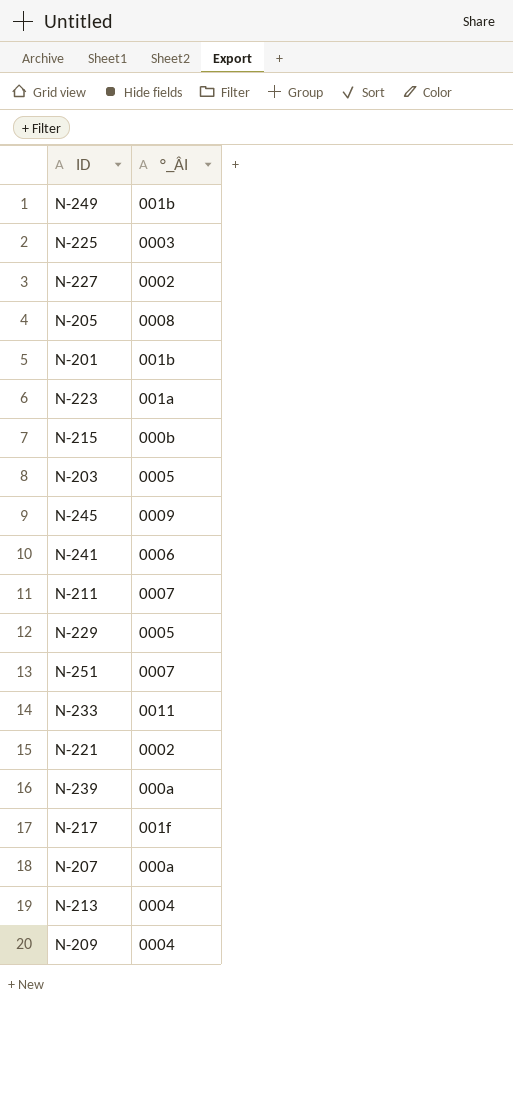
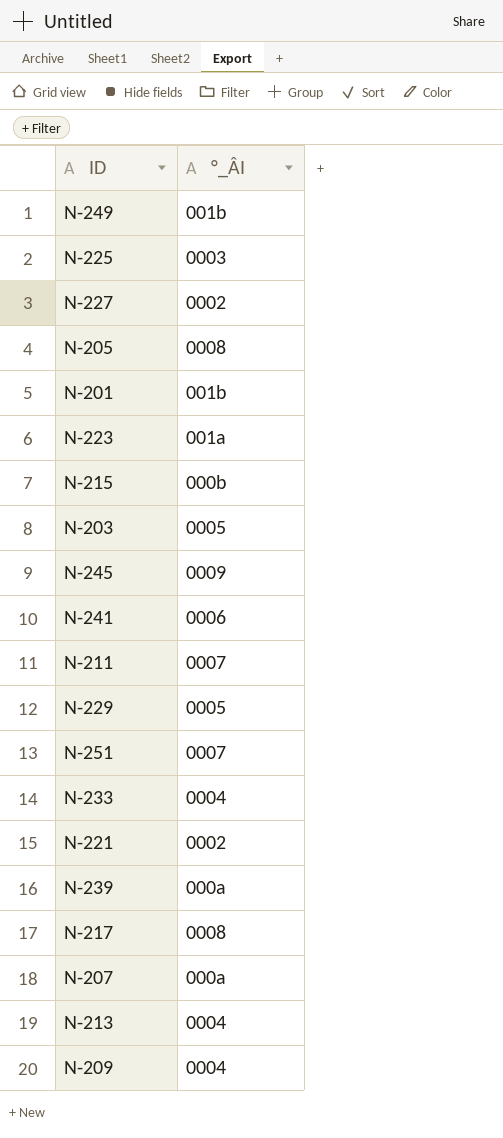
N-233 | °_ÂI: 0011 -> 0004
N-217 | °_ÂI: 001f -> 0008

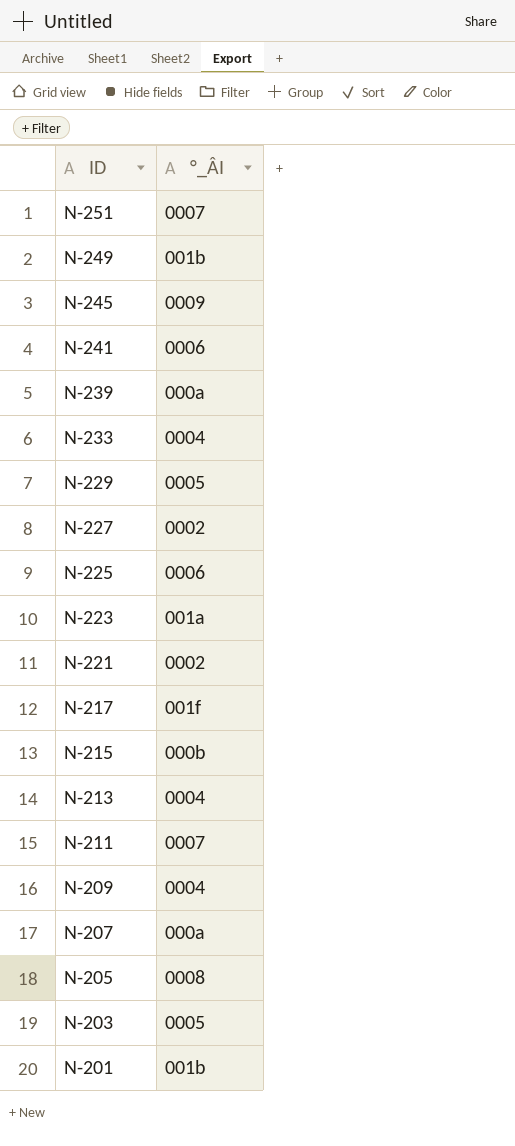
row order: none -> ID descending
N-225 | °_ÂI: 0003 -> 0006
N-217 | °_ÂI: 0008 -> 001f

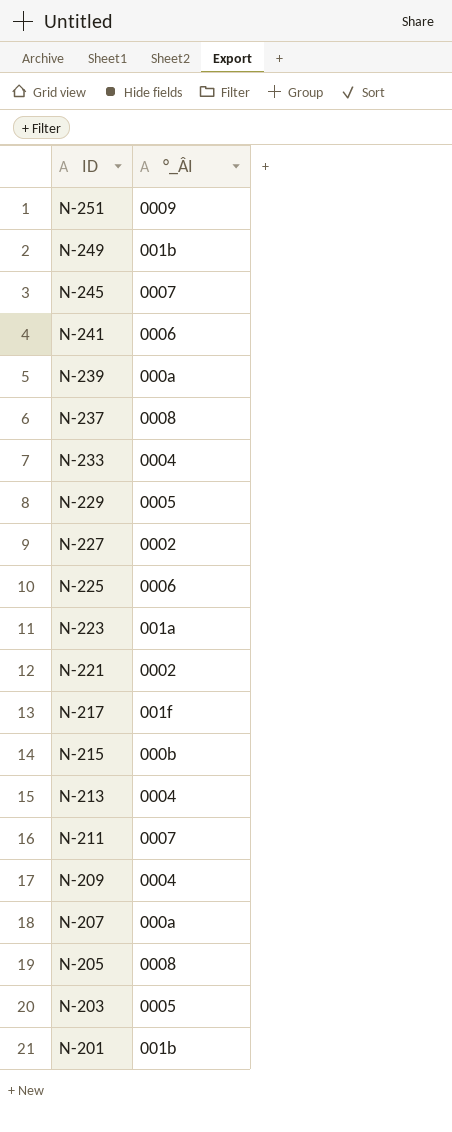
N-251 | °_ÂI: 0007 -> 0009
N-245 | °_ÂI: 0009 -> 0007
row N-237: none -> 0008

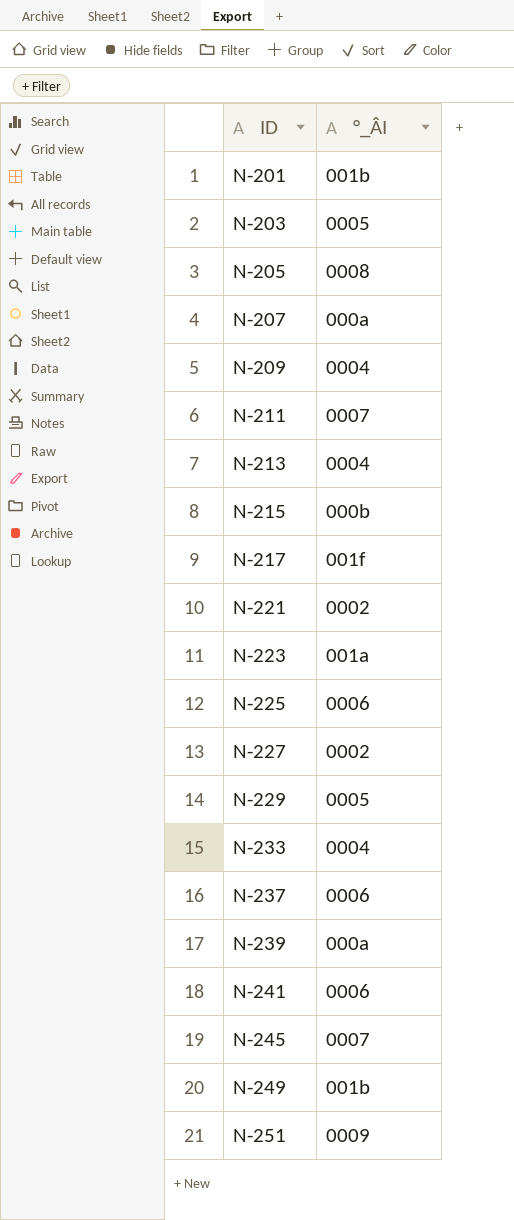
row order: ID descending -> ID ascending
N-237 | °_ÂI: 0008 -> 0006

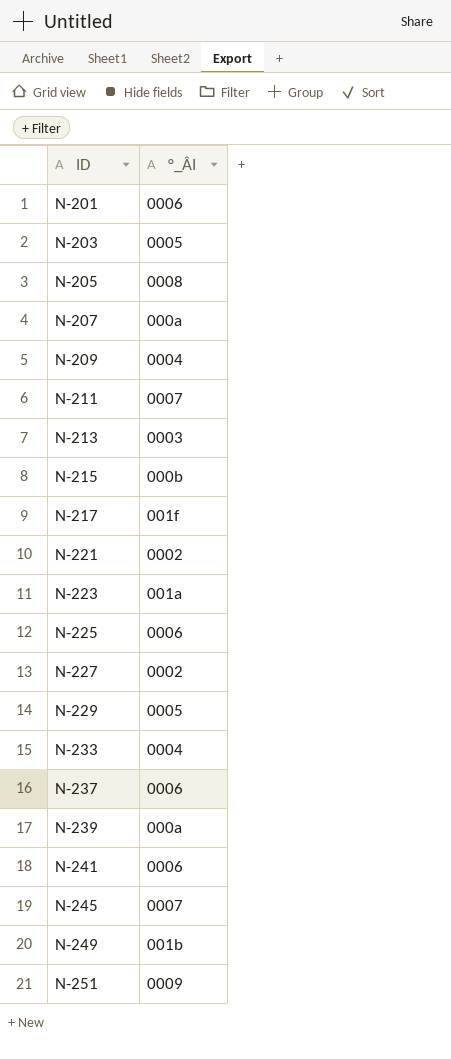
N-201 | °_ÂI: 001b -> 0006
N-213 | °_ÂI: 0004 -> 0003

